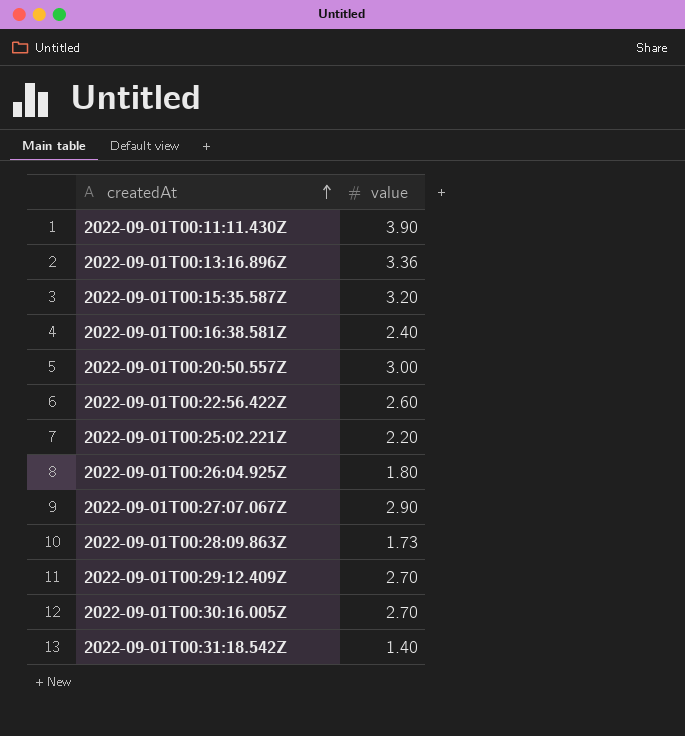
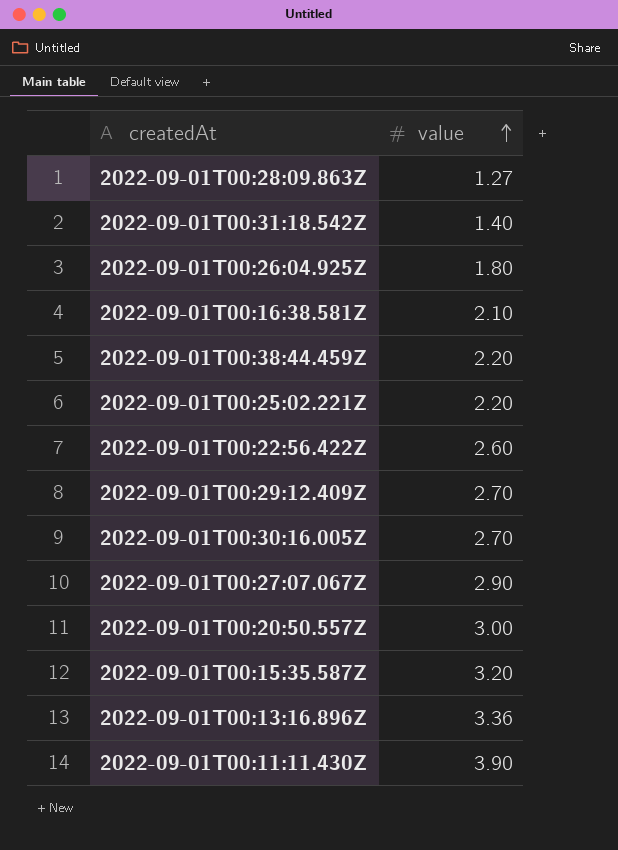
row order: createdAt ascending -> value ascending
2022-09-01T00:28:09.863Z | value: 1.73 -> 1.27
2022-09-01T00:16:38.581Z | value: 2.40 -> 2.10
row 2022-09-01T00:38:44.459Z: none -> 2.20

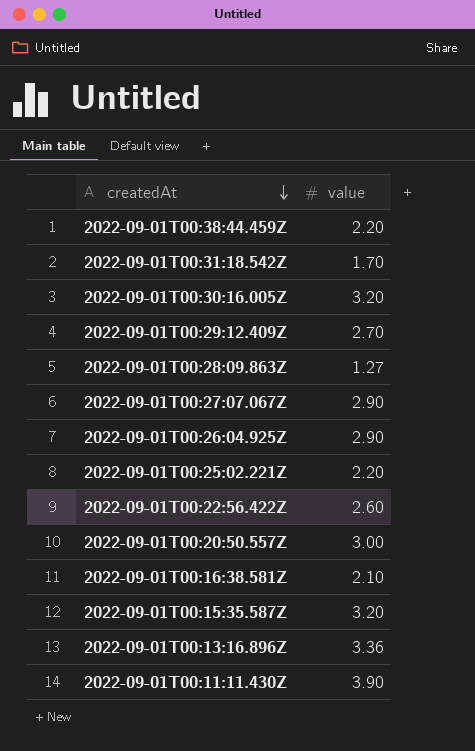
row order: value ascending -> createdAt descending
2022-09-01T00:31:18.542Z | value: 1.40 -> 1.70
2022-09-01T00:30:16.005Z | value: 2.70 -> 3.20
2022-09-01T00:26:04.925Z | value: 1.80 -> 2.90

